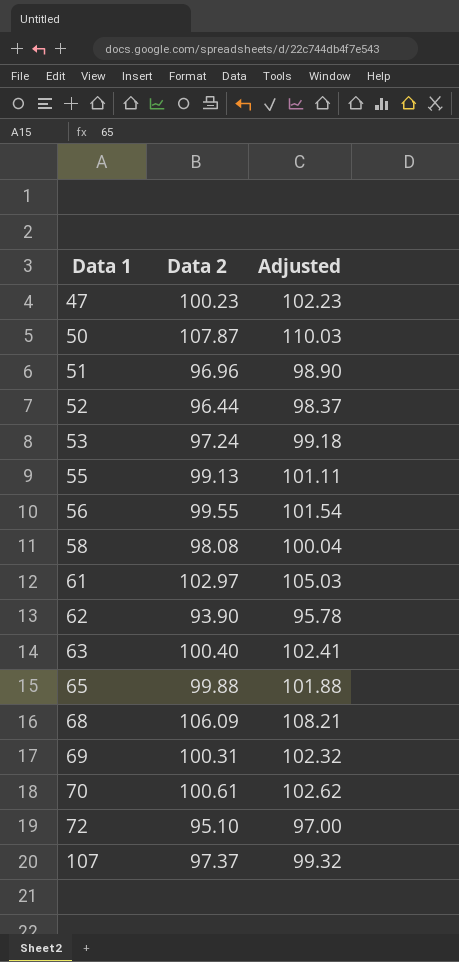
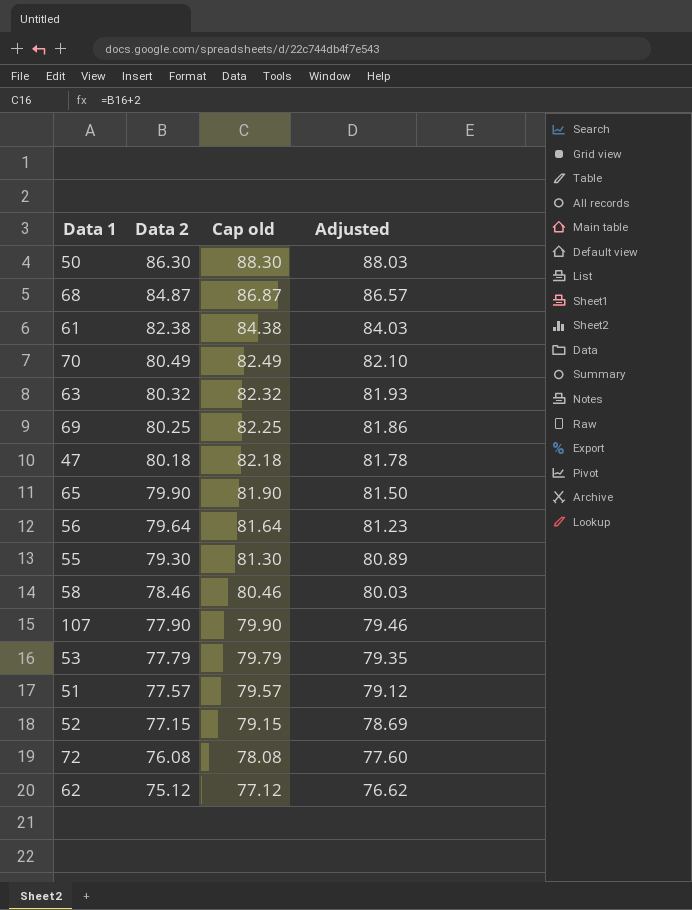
row order: Data 1 ascending -> Data 2 descending
column Cap old | formula: none -> [Data 2] + 2
50 | Data 2: 107.87 -> 86.30
50 | Adjusted: 110.03 -> 88.03
68 | Data 2: 106.09 -> 84.87
68 | Adjusted: 108.21 -> 86.57
61 | Data 2: 102.97 -> 82.38
61 | Adjusted: 105.03 -> 84.03
70 | Data 2: 100.61 -> 80.49
70 | Adjusted: 102.62 -> 82.10
63 | Data 2: 100.40 -> 80.32
63 | Adjusted: 102.41 -> 81.93
69 | Data 2: 100.31 -> 80.25
69 | Adjusted: 102.32 -> 81.86
47 | Data 2: 100.23 -> 80.18
47 | Adjusted: 102.23 -> 81.78
65 | Data 2: 99.88 -> 79.90
65 | Adjusted: 101.88 -> 81.50
56 | Data 2: 99.55 -> 79.64
56 | Adjusted: 101.54 -> 81.23
55 | Data 2: 99.13 -> 79.30
55 | Adjusted: 101.11 -> 80.89
58 | Data 2: 98.08 -> 78.46
58 | Adjusted: 100.04 -> 80.03
107 | Data 2: 97.37 -> 77.90
107 | Adjusted: 99.32 -> 79.46
53 | Data 2: 97.24 -> 77.79
53 | Adjusted: 99.18 -> 79.35
51 | Data 2: 96.96 -> 77.57
51 | Adjusted: 98.90 -> 79.12
52 | Data 2: 96.44 -> 77.15
52 | Adjusted: 98.37 -> 78.69
72 | Data 2: 95.10 -> 76.08
72 | Adjusted: 97.00 -> 77.60
62 | Data 2: 93.90 -> 75.12
62 | Adjusted: 95.78 -> 76.62

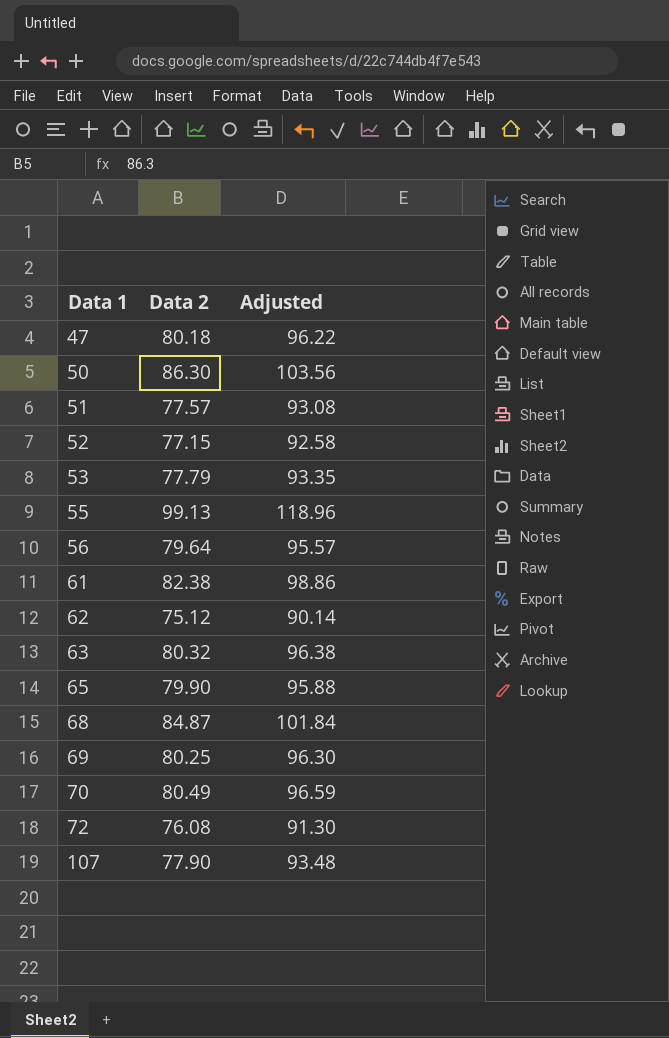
row order: Data 2 descending -> Data 1 ascending
column Cap old | formula: [Data 2] + 2 -> none
column Adjusted | formula: [Data 2] * 1.02 -> [Data 2] * 1.2
row 58: 78.46 | 80.46 | 80.03 -> none
55 | Data 2: 79.30 -> 99.13

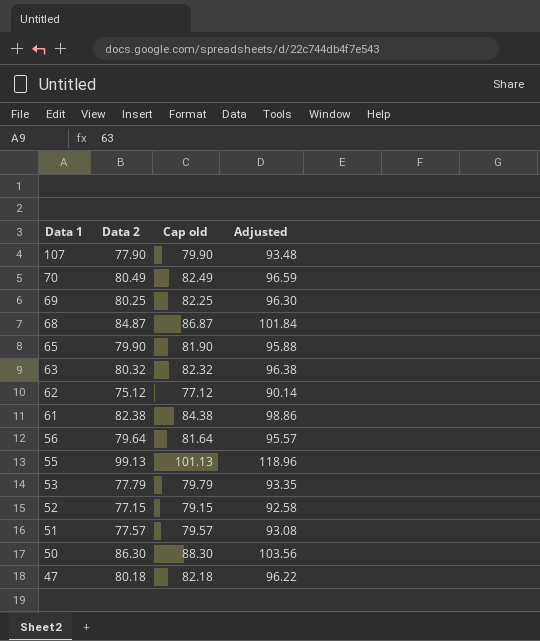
row order: Data 1 ascending -> Data 1 descending
column Cap old | formula: none -> [Data 2] + 2
row 72: 76.08 | 91.30 -> none

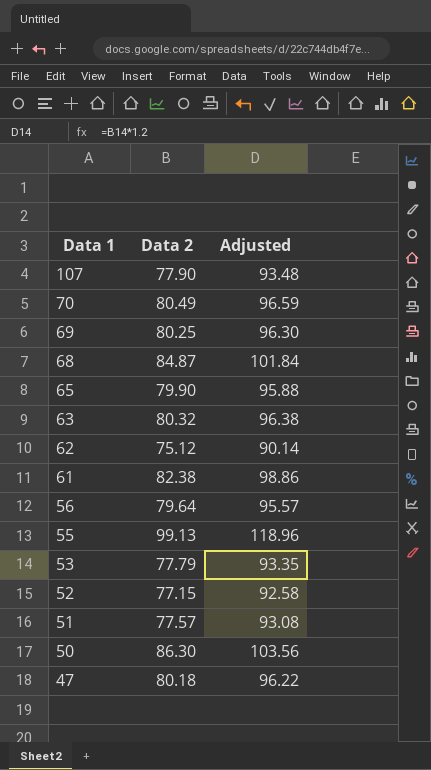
column Cap old | formula: [Data 2] + 2 -> none

